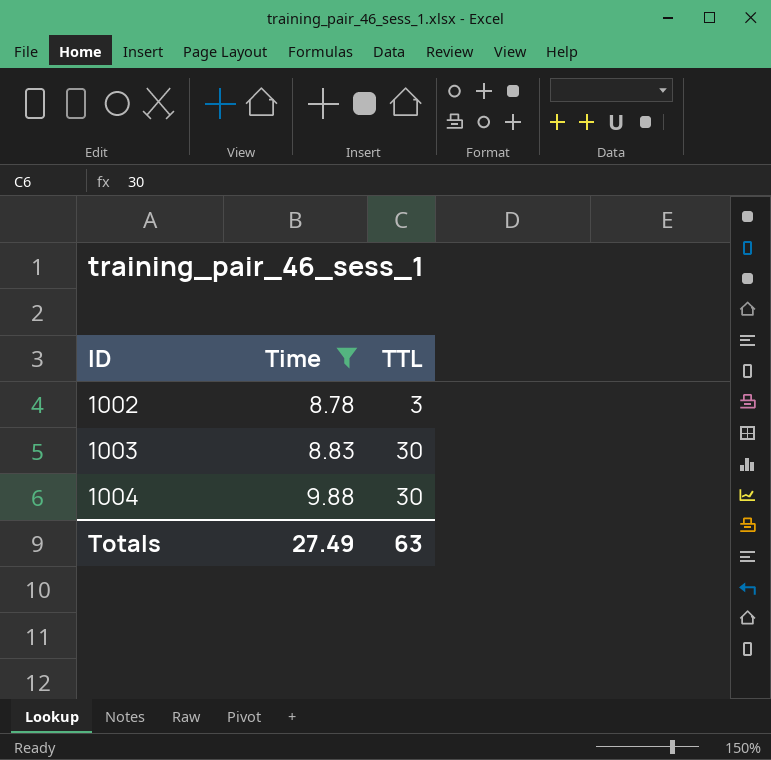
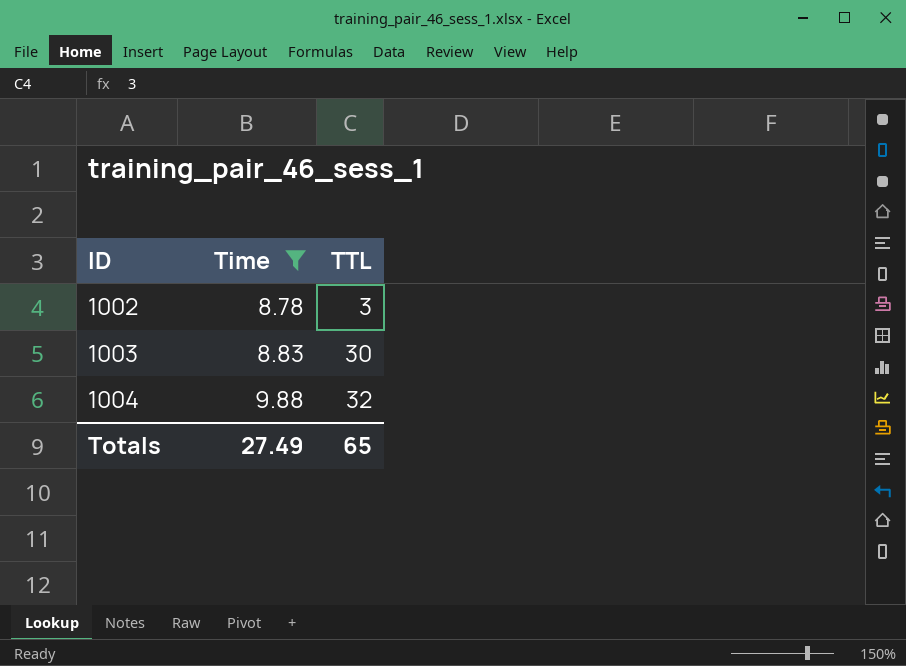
1004 | TTL: 30 -> 32
Totals | TTL: 63 -> 65

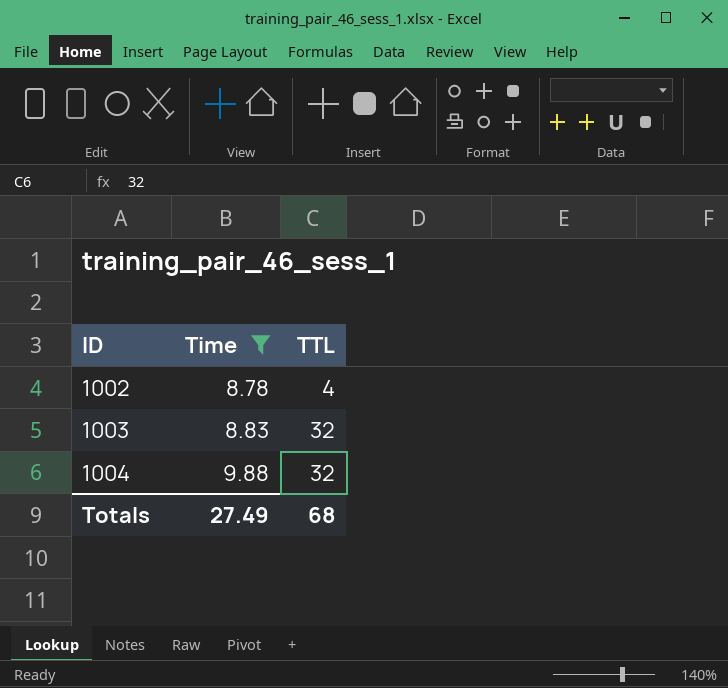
1002 | TTL: 3 -> 4
1003 | TTL: 30 -> 32
Totals | TTL: 65 -> 68

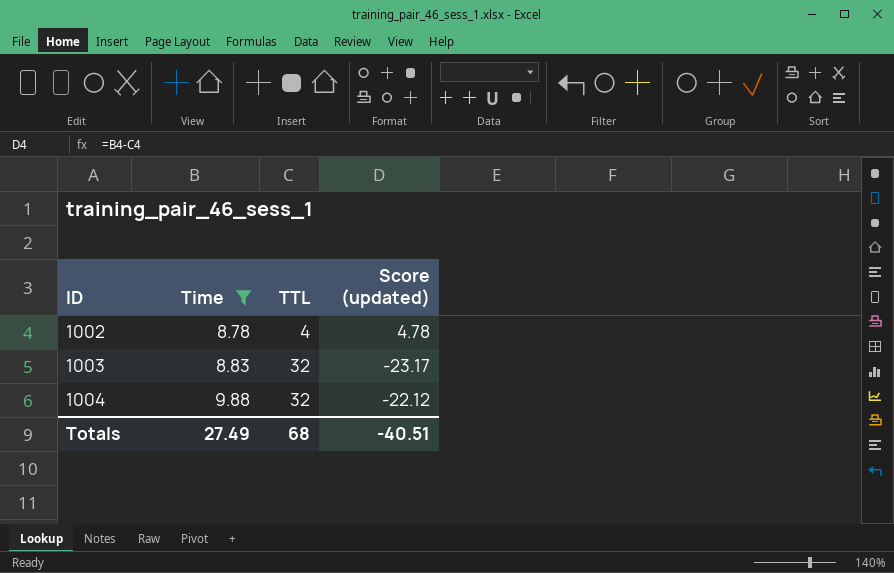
column Score (updated) | formula: none -> [Time] - [TTL]

